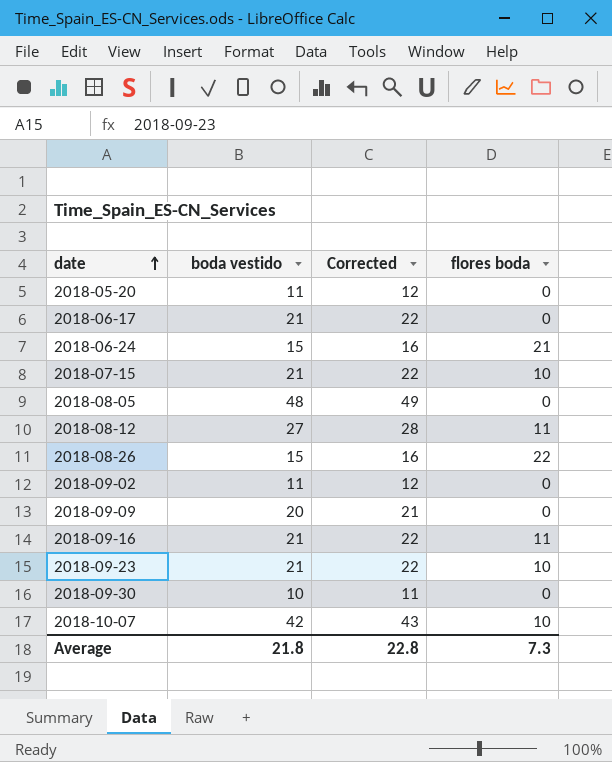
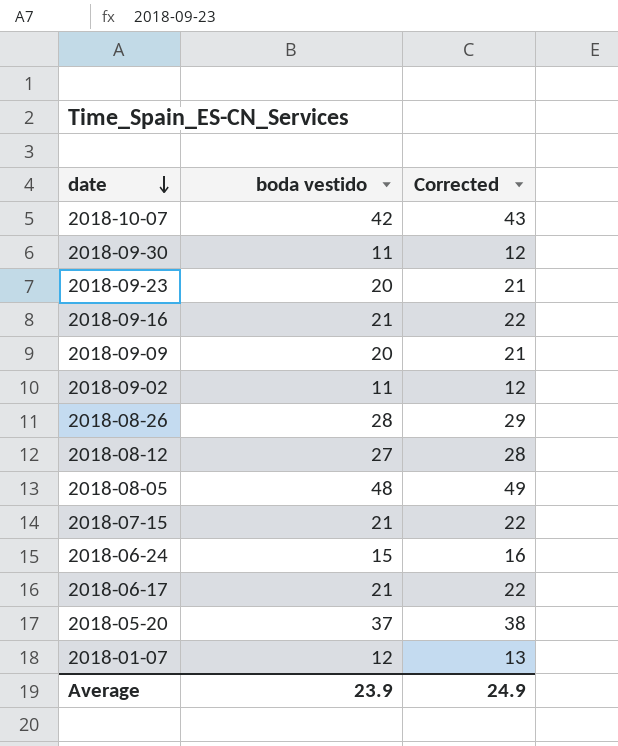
row order: date ascending -> date descending
column flores boda | position: 4 -> none
2018-09-30 | boda vestido: 10 -> 11
2018-09-30 | Corrected: 11 -> 12
2018-09-23 | boda vestido: 21 -> 20
2018-09-23 | Corrected: 22 -> 21
2018-08-26 | boda vestido: 15 -> 28
2018-08-26 | Corrected: 16 -> 29
2018-05-20 | boda vestido: 11 -> 37
2018-05-20 | Corrected: 12 -> 38
row 2018-01-07: none -> 12 | 13
Average | boda vestido: 21.8 -> 23.9
Average | Corrected: 22.8 -> 24.9

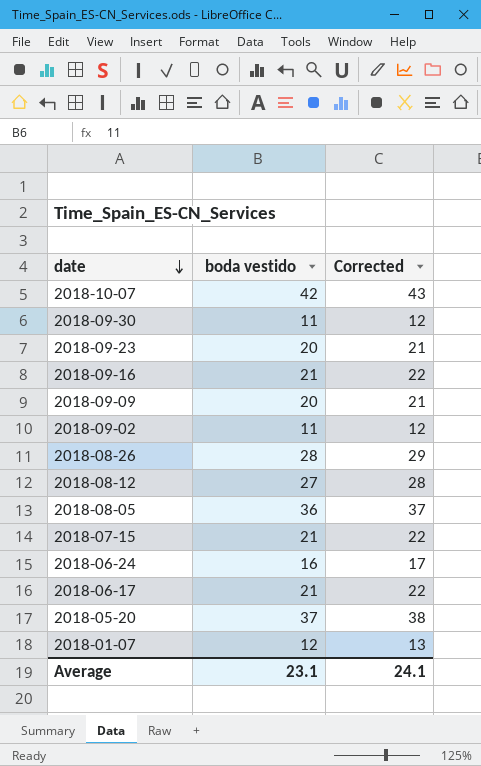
2018-08-05 | boda vestido: 48 -> 36
2018-08-05 | Corrected: 49 -> 37
2018-06-24 | boda vestido: 15 -> 16
2018-06-24 | Corrected: 16 -> 17
Average | boda vestido: 23.9 -> 23.1
Average | Corrected: 24.9 -> 24.1

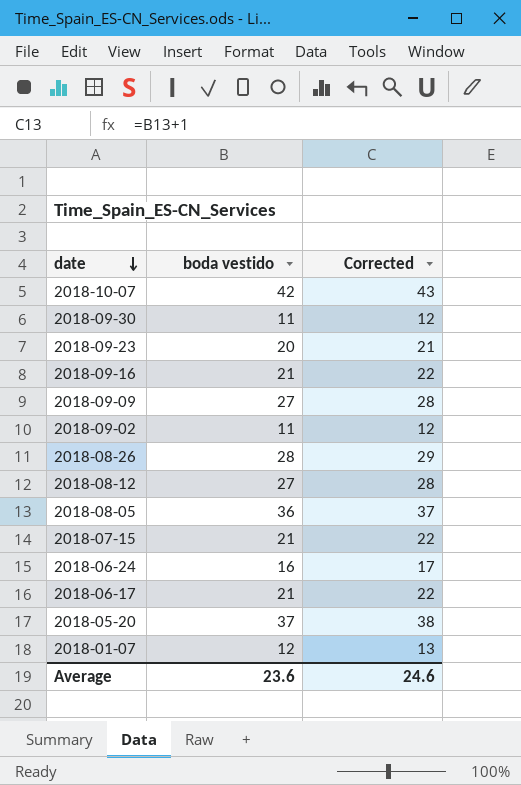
2018-09-09 | boda vestido: 20 -> 27
2018-09-09 | Corrected: 21 -> 28
Average | boda vestido: 23.1 -> 23.6
Average | Corrected: 24.1 -> 24.6

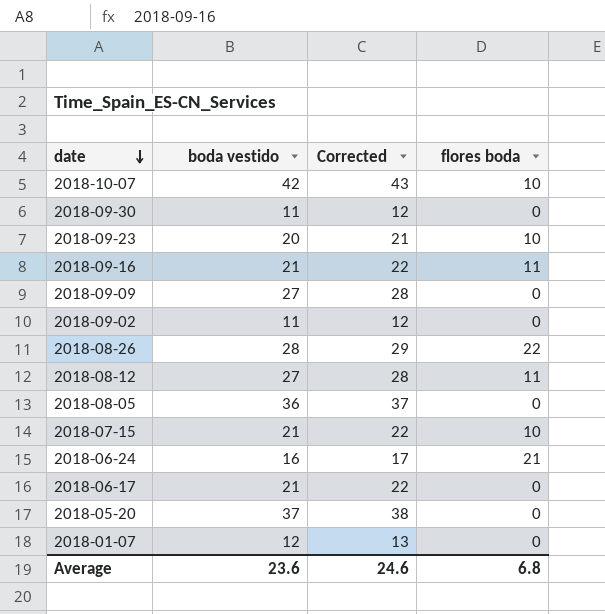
column flores boda | position: none -> 4

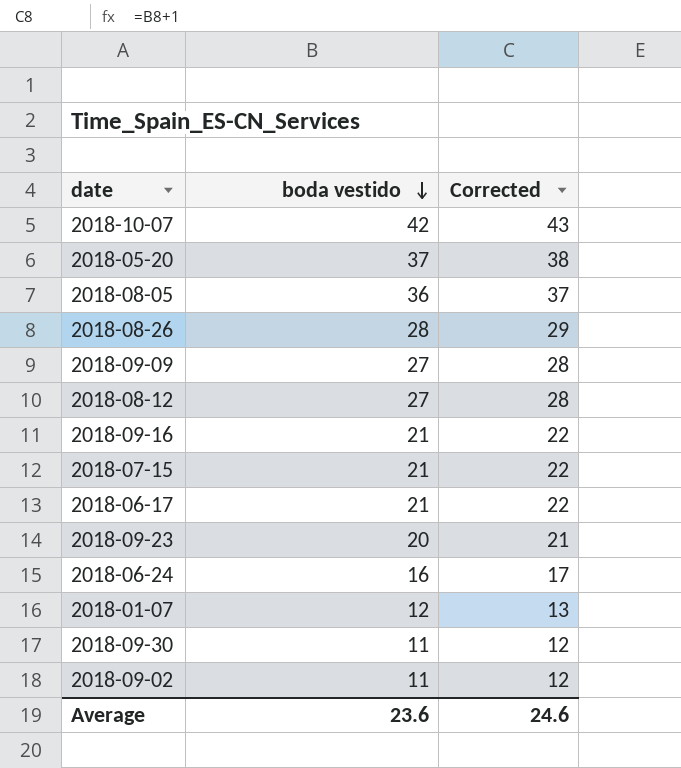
row order: date descending -> boda vestido descending
column flores boda | position: 4 -> none

